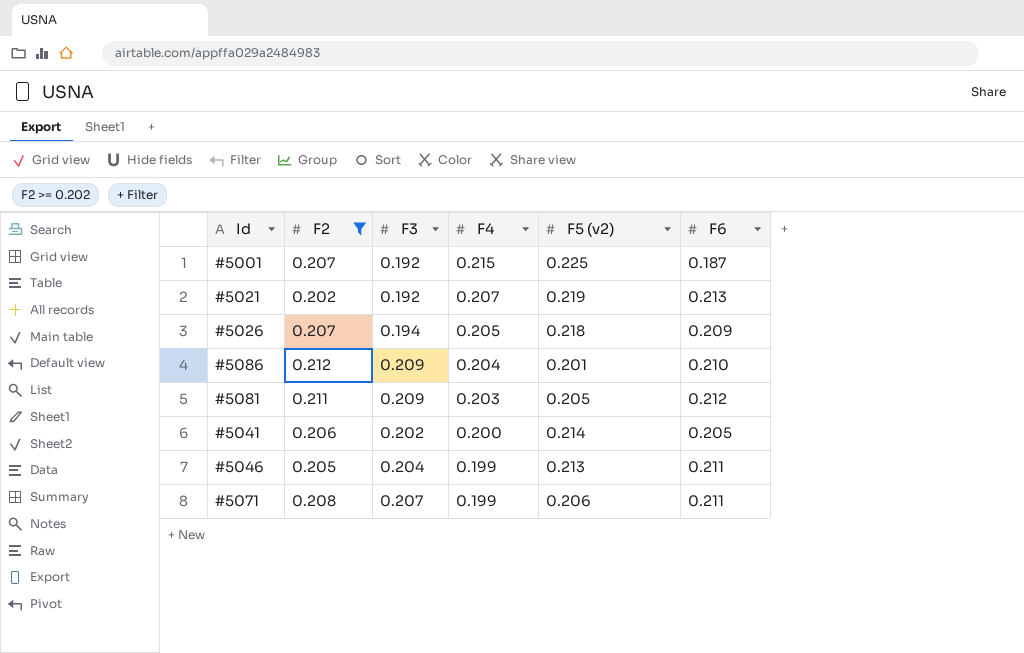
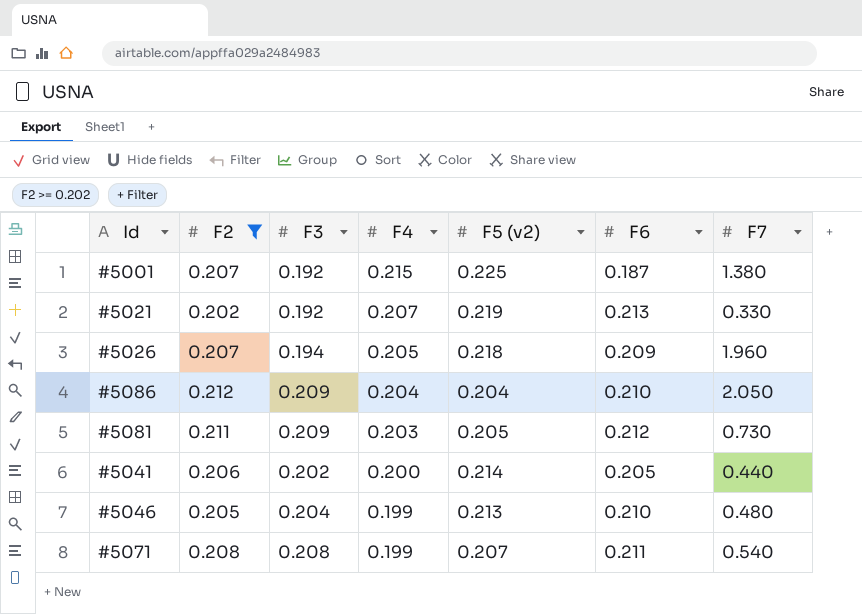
column F7 | position: none -> 7
#5086 | F5 (v2): 0.201 -> 0.204
#5046 | F6: 0.211 -> 0.210
#5071 | F3: 0.207 -> 0.208
#5071 | F5 (v2): 0.206 -> 0.207

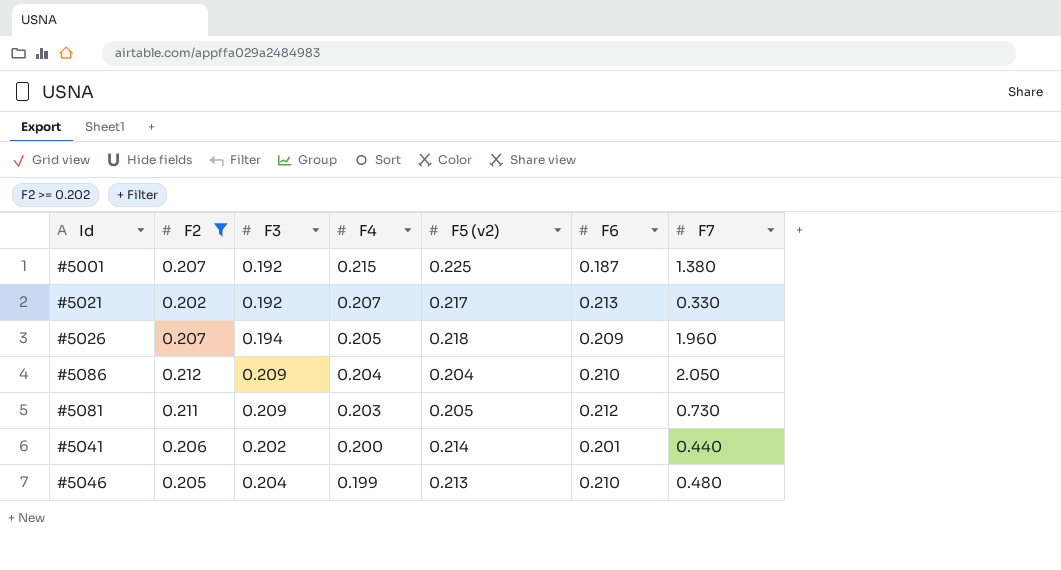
row #5071: 0.208 | 0.208 | 0.199 | 0.207 | 0.211 | 0.540 -> none
#5021 | F5 (v2): 0.219 -> 0.217
#5041 | F6: 0.205 -> 0.201

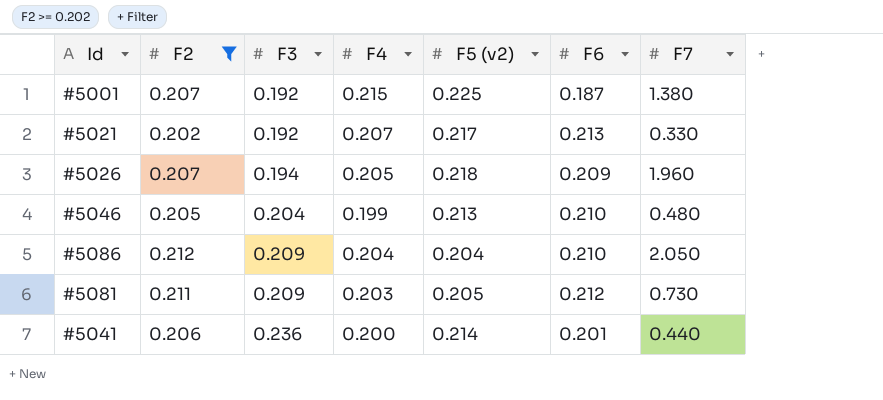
row order: F4 descending -> F3 ascending
#5041 | F3: 0.202 -> 0.236

